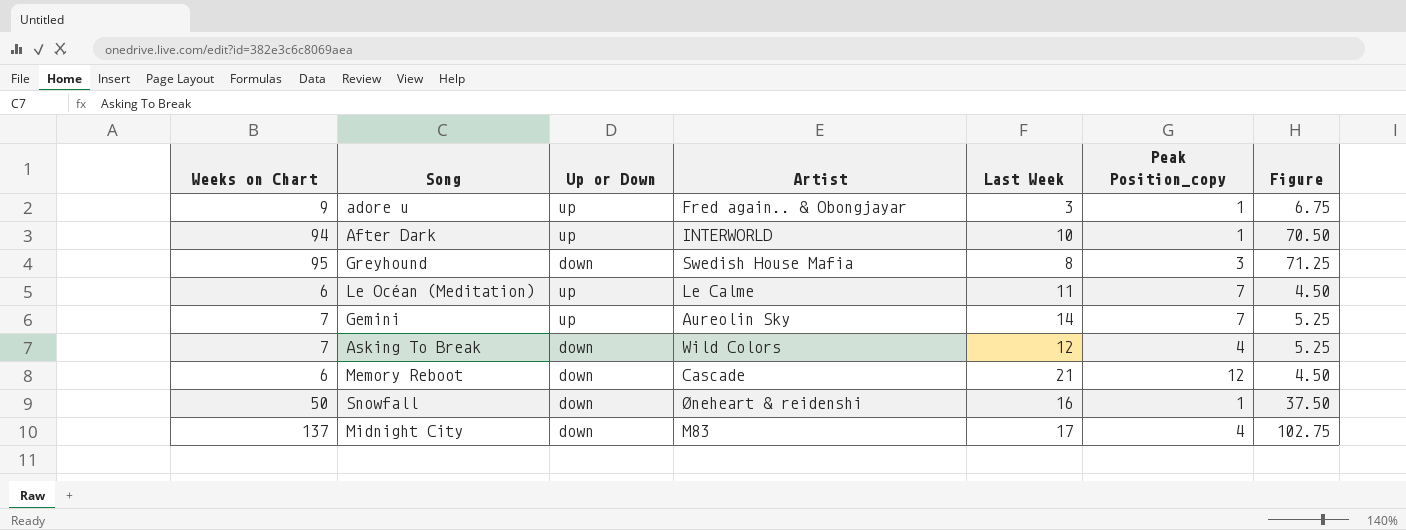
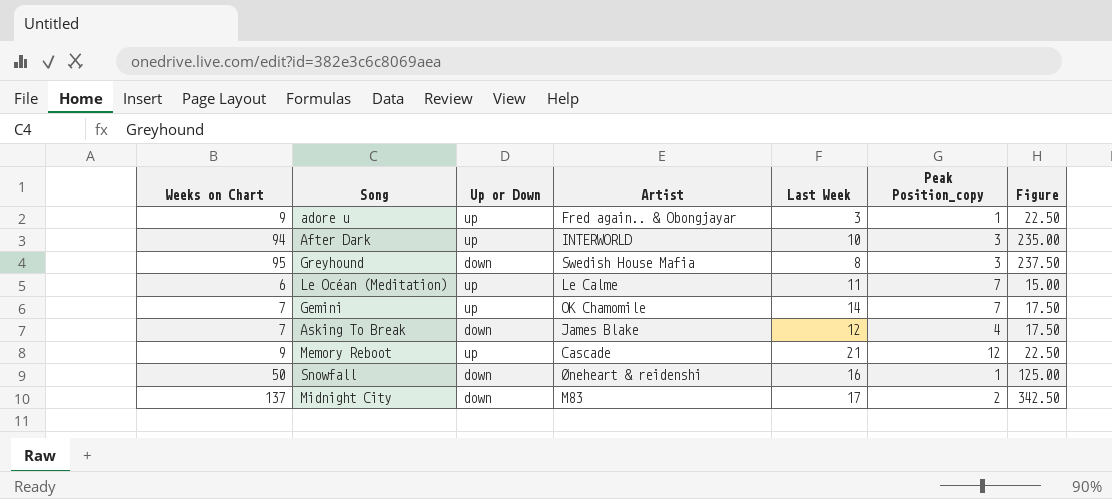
column Figure | formula: [Weeks on Chart] * 0.75 -> [Weeks on Chart] * 2.5
After Dark | Peak Position_copy: 1 -> 3
Gemini | Artist: Aureolin Sky -> OK Chamomile
Asking To Break | Artist: Wild Colors -> James Blake
Memory Reboot | Weeks on Chart: 6 -> 9
Memory Reboot | Up or Down: down -> up
Midnight City | Peak Position_copy: 4 -> 2

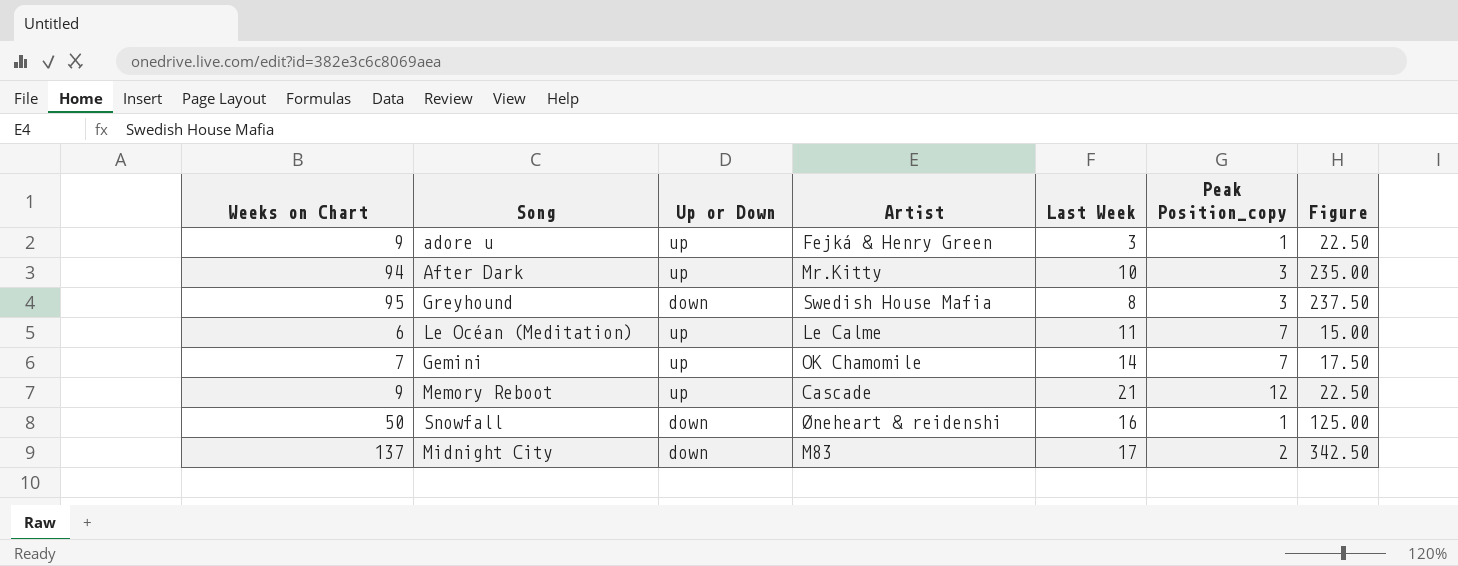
row Asking To Break: 7 | down | James Blake | 12 | 4 | 17.50 -> none
adore u | Artist: Fred again.. & Obongjayar -> Fejká & Henry Green
After Dark | Artist: INTERWORLD -> Mr.Kitty

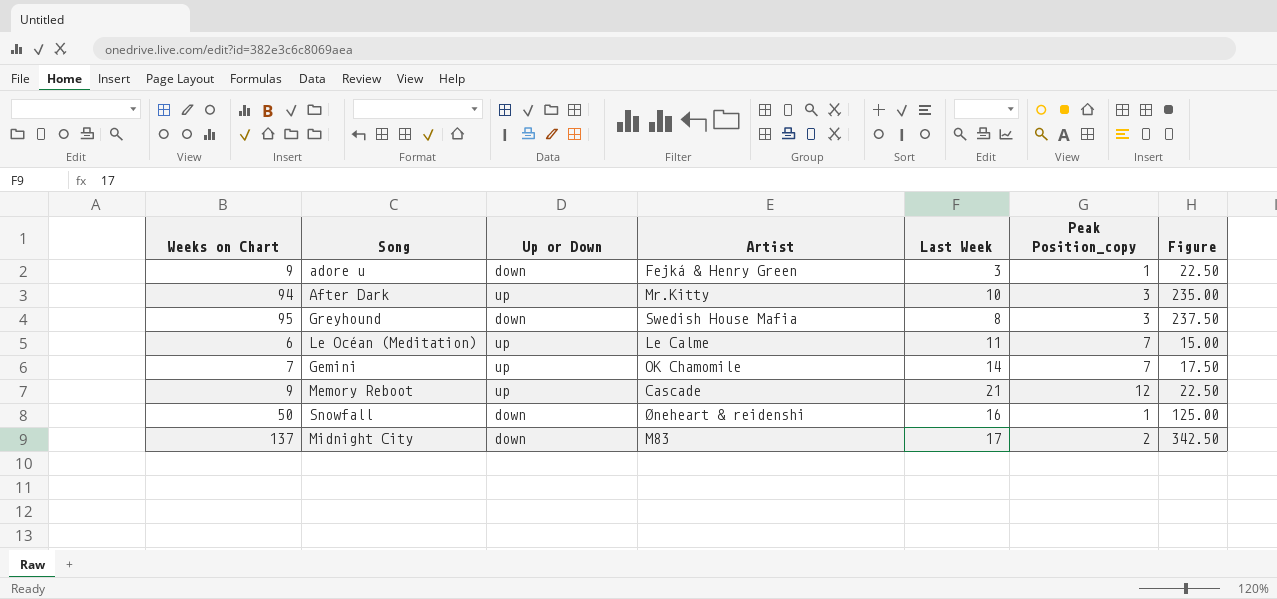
adore u | Up or Down: up -> down

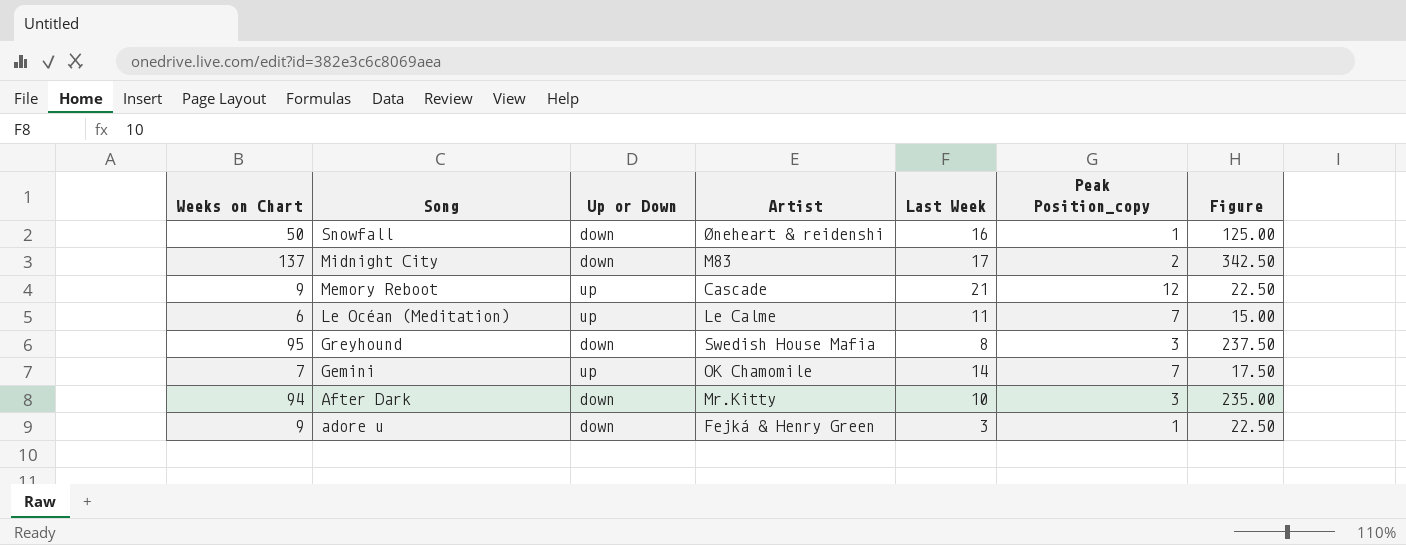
row order: none -> Song descending
After Dark | Up or Down: up -> down

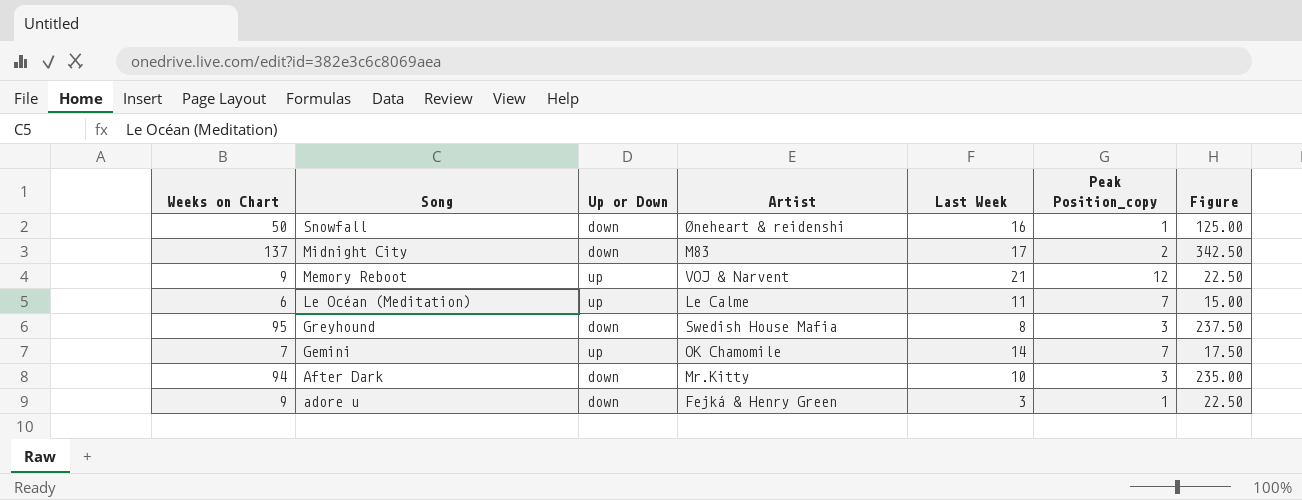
Memory Reboot | Artist: Cascade -> VOJ & Narvent

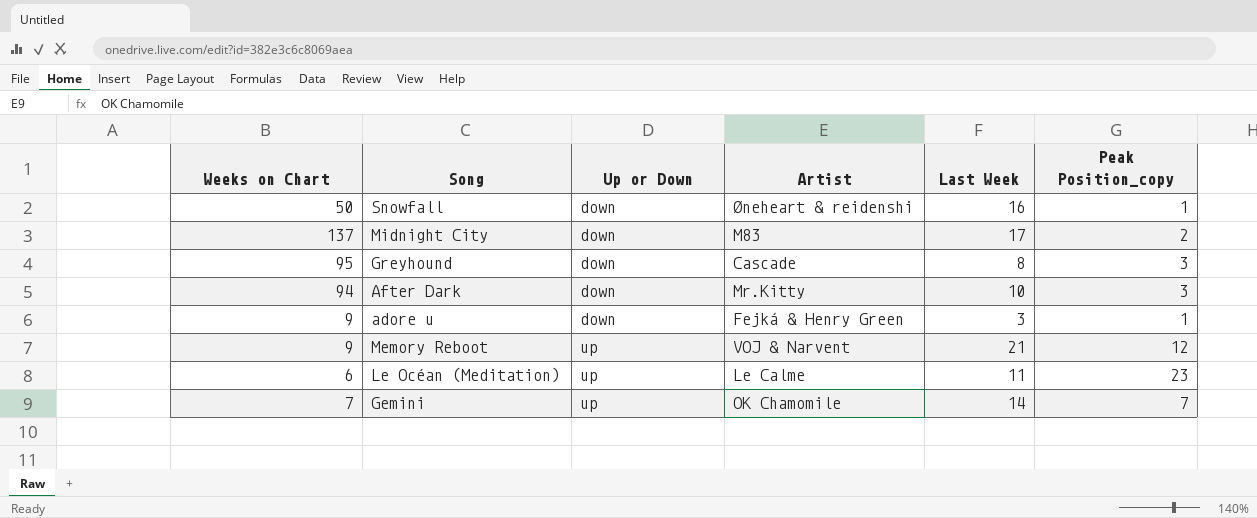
row order: Song descending -> Up or Down ascending
column Figure | formula: [Weeks on Chart] * 2.5 -> none
Greyhound | Artist: Swedish House Mafia -> Cascade
Le Océan (Meditation) | Peak Position_copy: 7 -> 23

